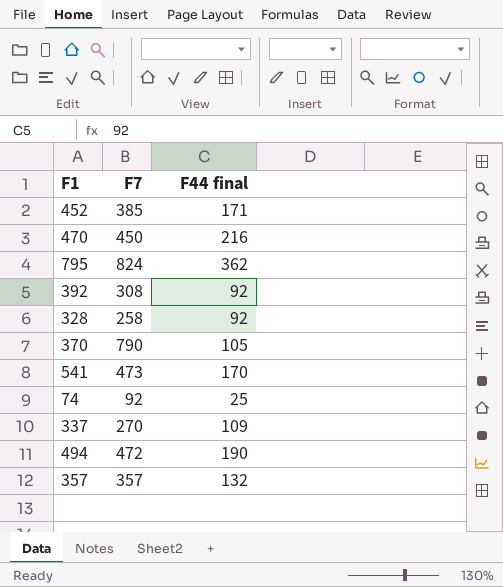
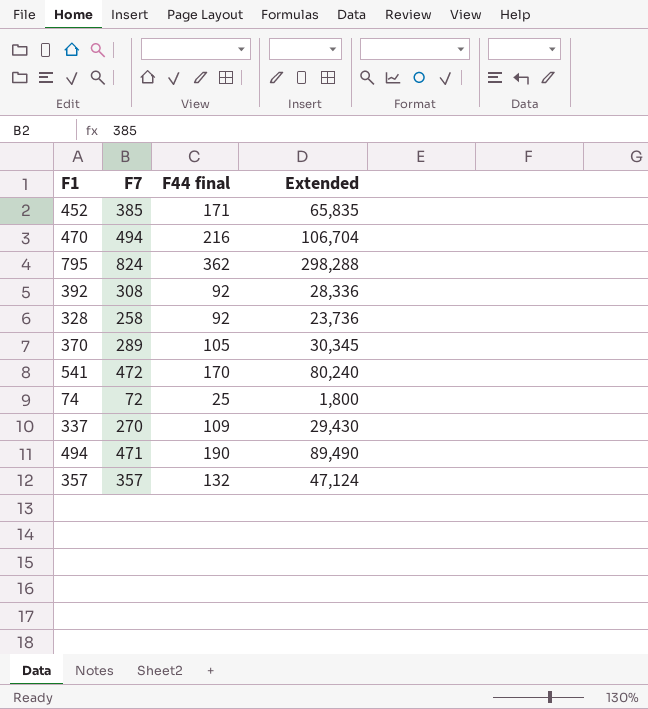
column Extended | formula: none -> [F7] * [F44 final]
470 | F7: 450 -> 494
370 | F7: 790 -> 289
541 | F7: 473 -> 472
74 | F7: 92 -> 72
494 | F7: 472 -> 471

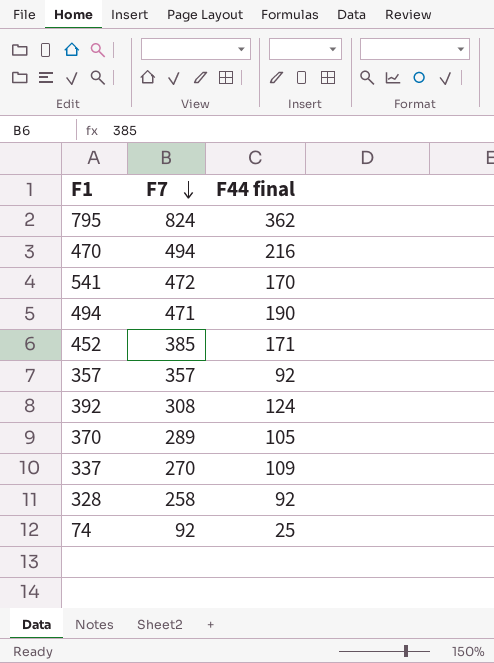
row order: none -> F7 descending
column Extended | formula: [F7] * [F44 final] -> none
357 | F44 final: 132 -> 92
392 | F44 final: 92 -> 124
74 | F7: 72 -> 92

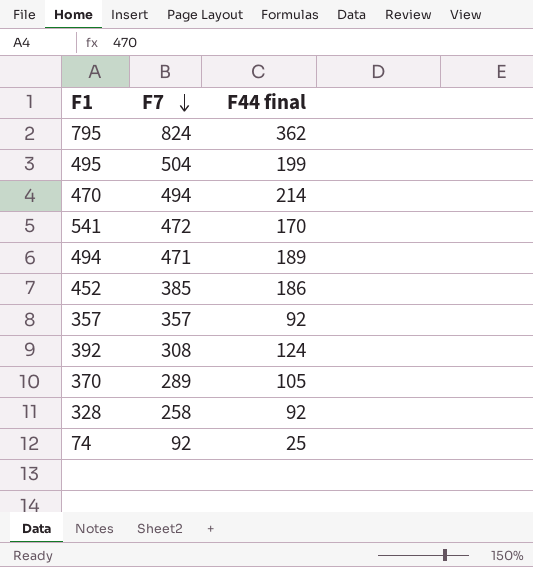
row 337: 270 | 109 -> none
row 495: none -> 504 | 199
470 | F44 final: 216 -> 214
494 | F44 final: 190 -> 189
452 | F44 final: 171 -> 186

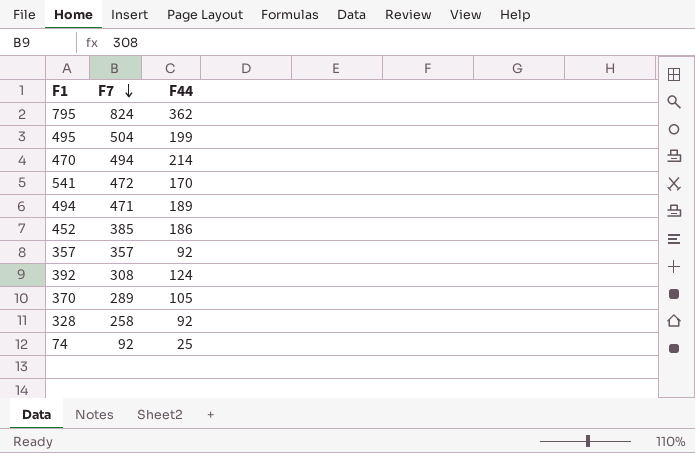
column name: F44 final -> F44

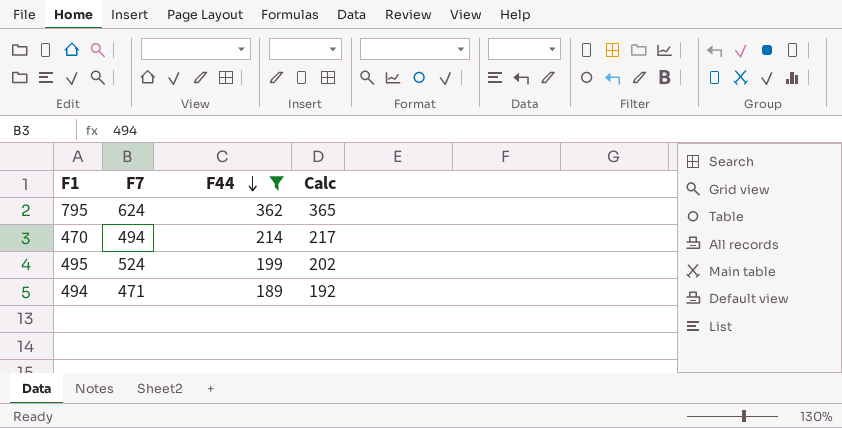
filter: none -> F44 >= 189
row order: F7 descending -> F44 descending
column Calc | formula: none -> [F44] + 3
795 | F7: 824 -> 624
495 | F7: 504 -> 524

